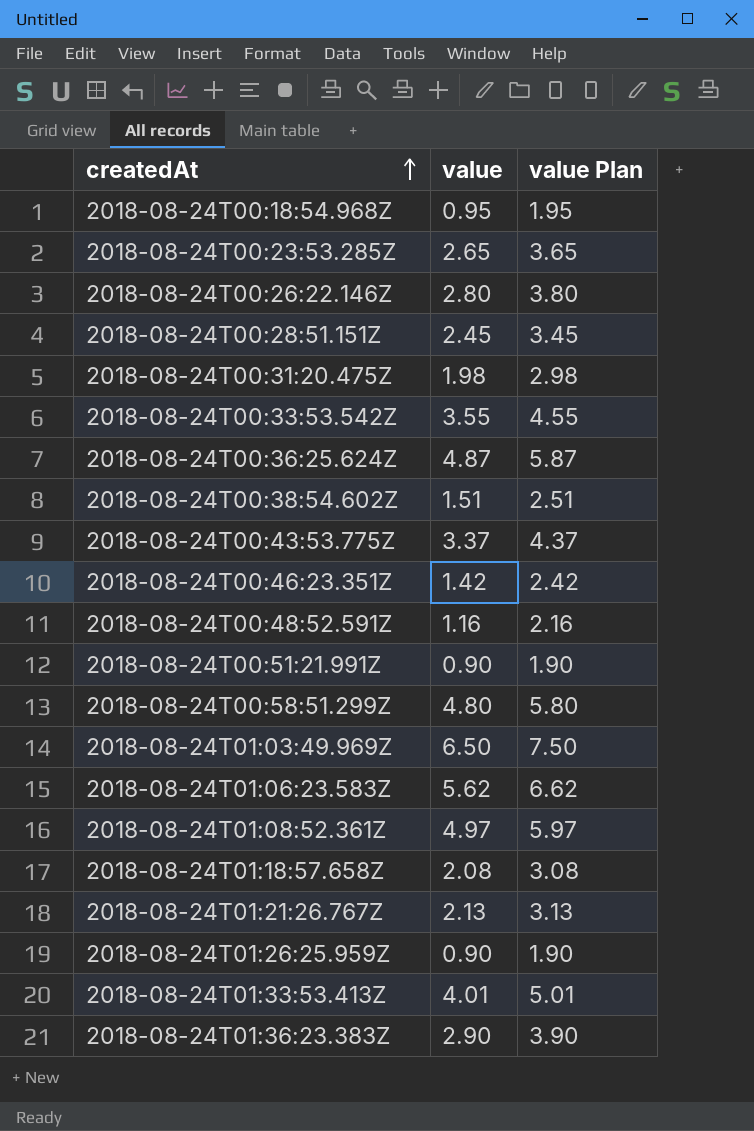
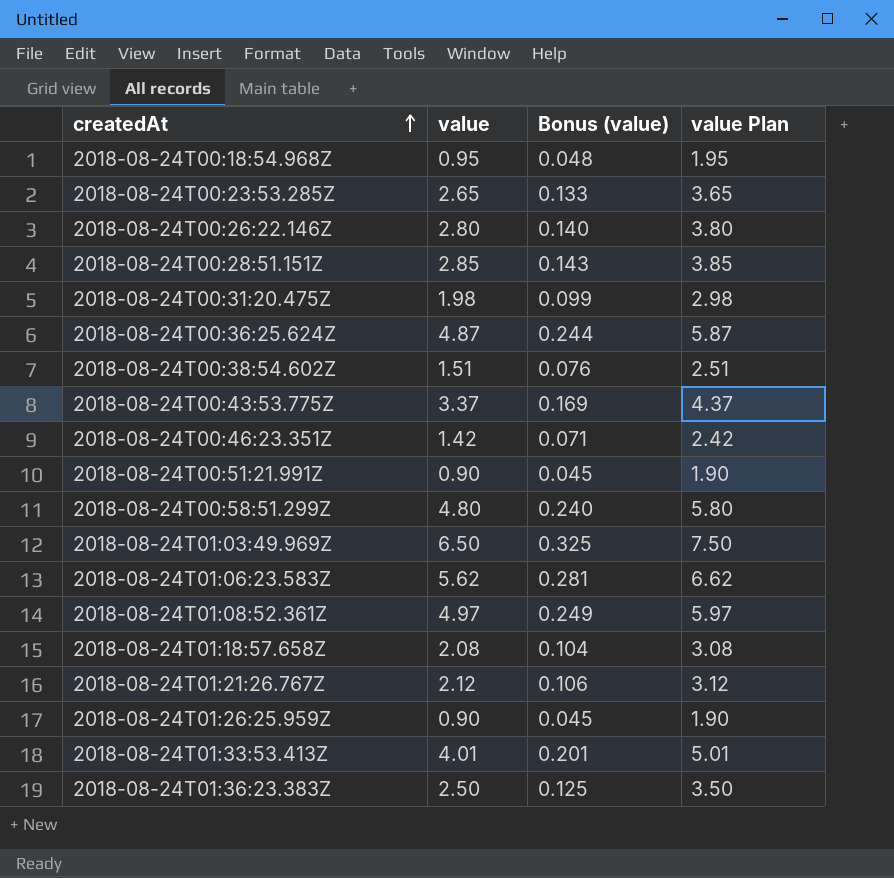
column Bonus (value) | formula: none -> [value] * 0.05
row 2018-08-24T00:33:53.542Z: 3.55 | 4.55 -> none
row 2018-08-24T00:48:52.591Z: 1.16 | 2.16 -> none
2018-08-24T00:28:51.151Z | value: 2.45 -> 2.85
2018-08-24T00:28:51.151Z | value Plan: 3.45 -> 3.85
2018-08-24T01:21:26.767Z | value: 2.13 -> 2.12
2018-08-24T01:21:26.767Z | value Plan: 3.13 -> 3.12
2018-08-24T01:36:23.383Z | value: 2.90 -> 2.50
2018-08-24T01:36:23.383Z | value Plan: 3.90 -> 3.50

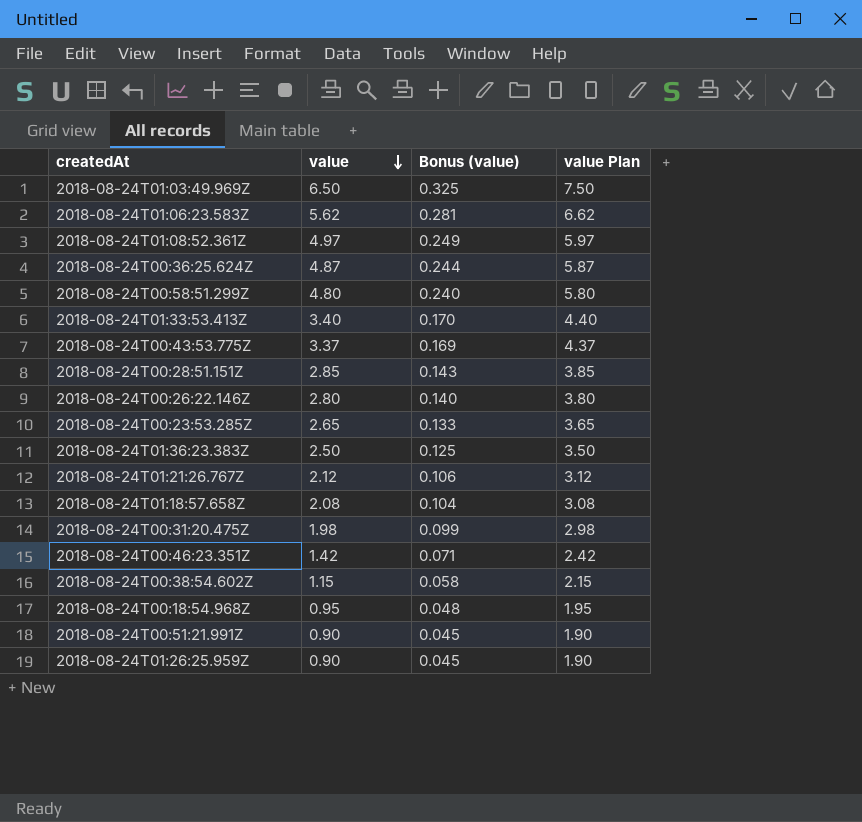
row order: createdAt ascending -> value descending
2018-08-24T01:33:53.413Z | value: 4.01 -> 3.40
2018-08-24T01:33:53.413Z | Bonus (value): 0.201 -> 0.170
2018-08-24T01:33:53.413Z | value Plan: 5.01 -> 4.40
2018-08-24T00:38:54.602Z | value: 1.51 -> 1.15
2018-08-24T00:38:54.602Z | Bonus (value): 0.076 -> 0.058
2018-08-24T00:38:54.602Z | value Plan: 2.51 -> 2.15

